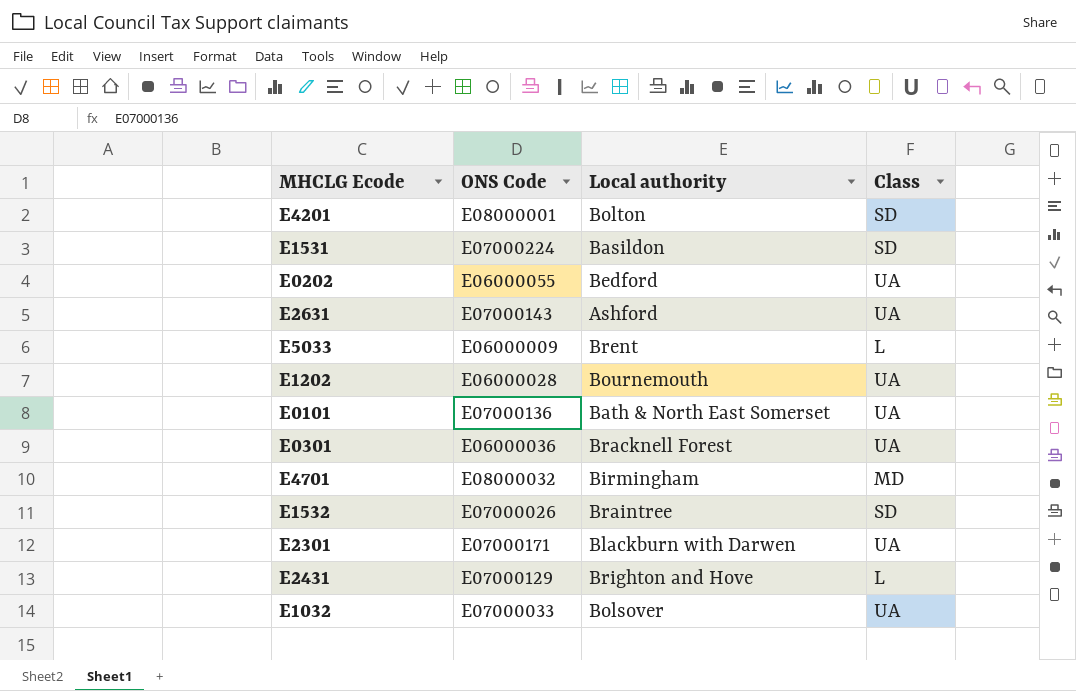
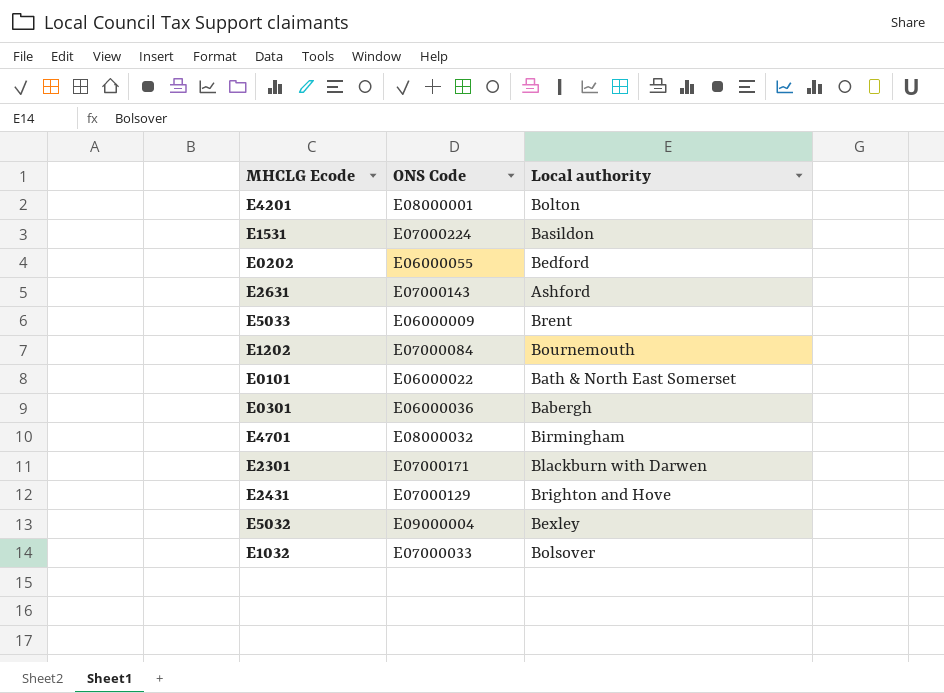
column Class | position: 4 -> none
row E1532: E07000026 | Braintree | SD -> none
E1202 | ONS Code: E06000028 -> E07000084
E0101 | ONS Code: E07000136 -> E06000022
E0301 | Local authority: Bracknell Forest -> Babergh
row E5032: none -> E09000004 | Bexley

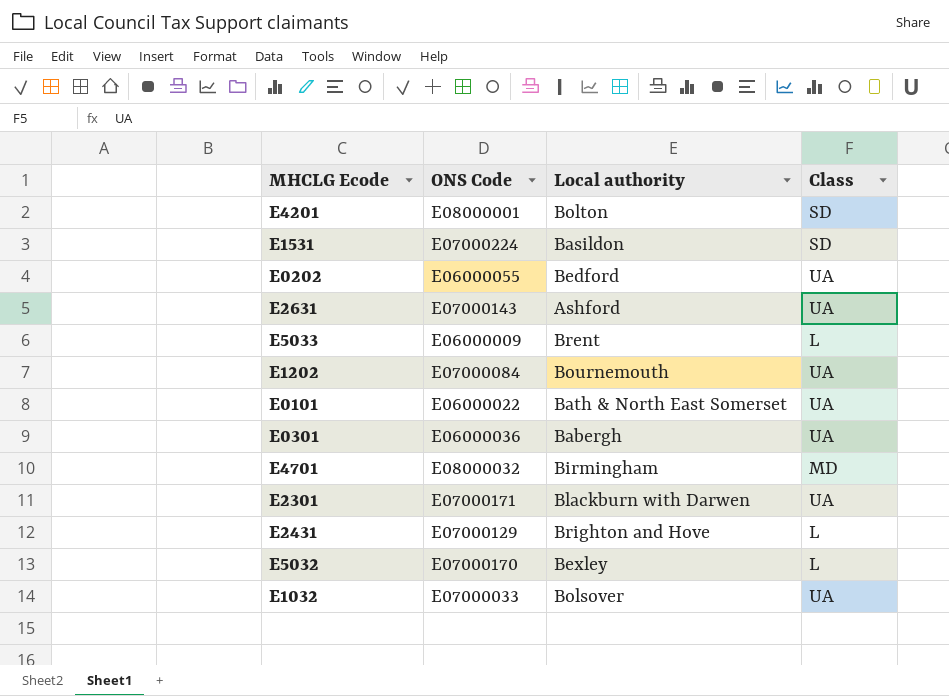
column Class | position: none -> 4
E5032 | ONS Code: E09000004 -> E07000170

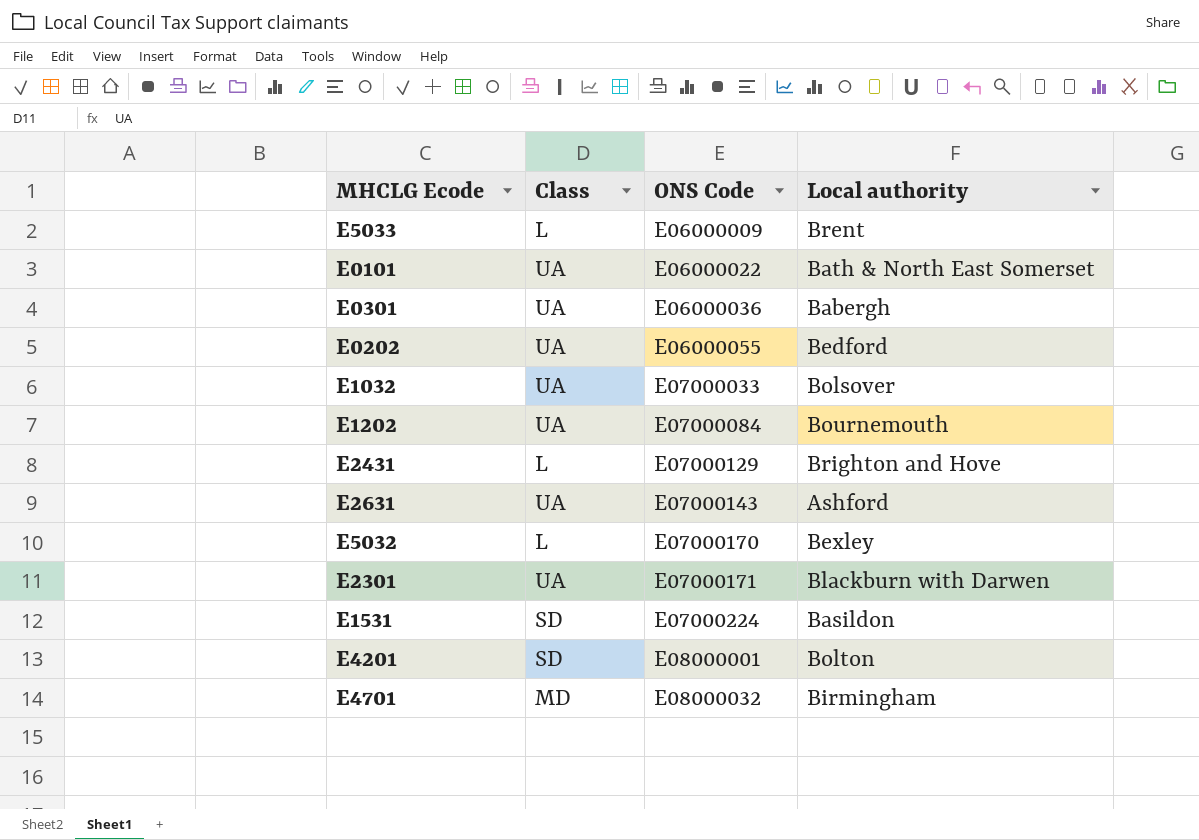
row order: none -> ONS Code ascending
column Class | position: 4 -> 2

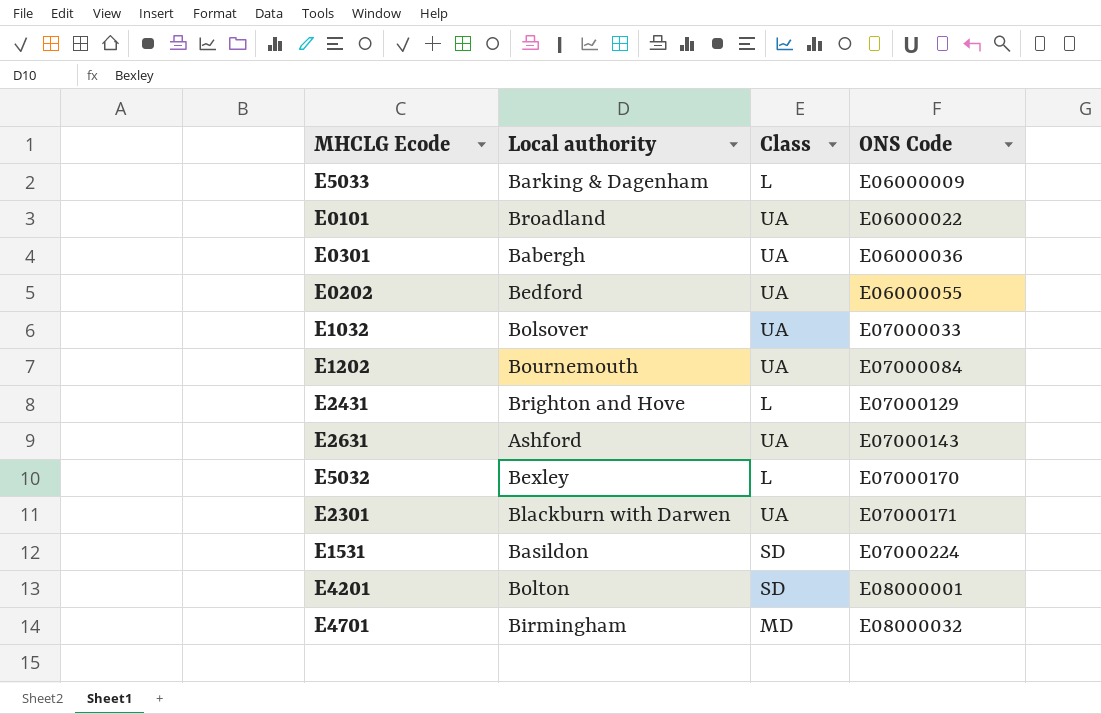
column Local authority | position: 4 -> 2
E5033 | Local authority: Brent -> Barking & Dagenham
E0101 | Local authority: Bath & North East Somerset -> Broadland

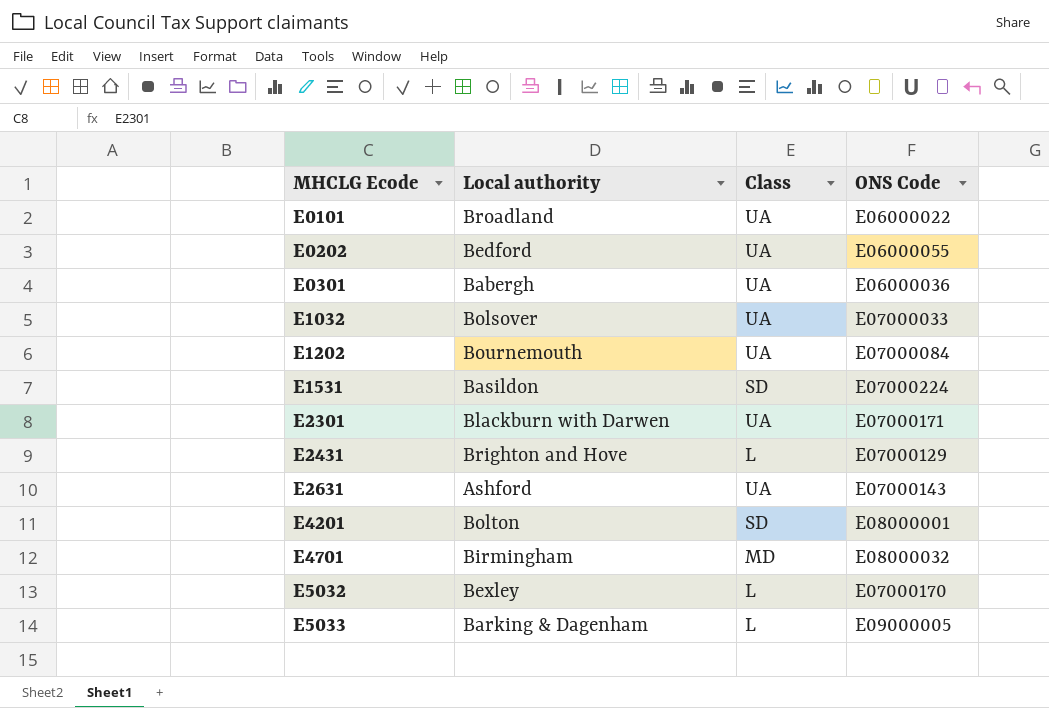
row order: ONS Code ascending -> MHCLG Ecode ascending
E5033 | ONS Code: E06000009 -> E09000005

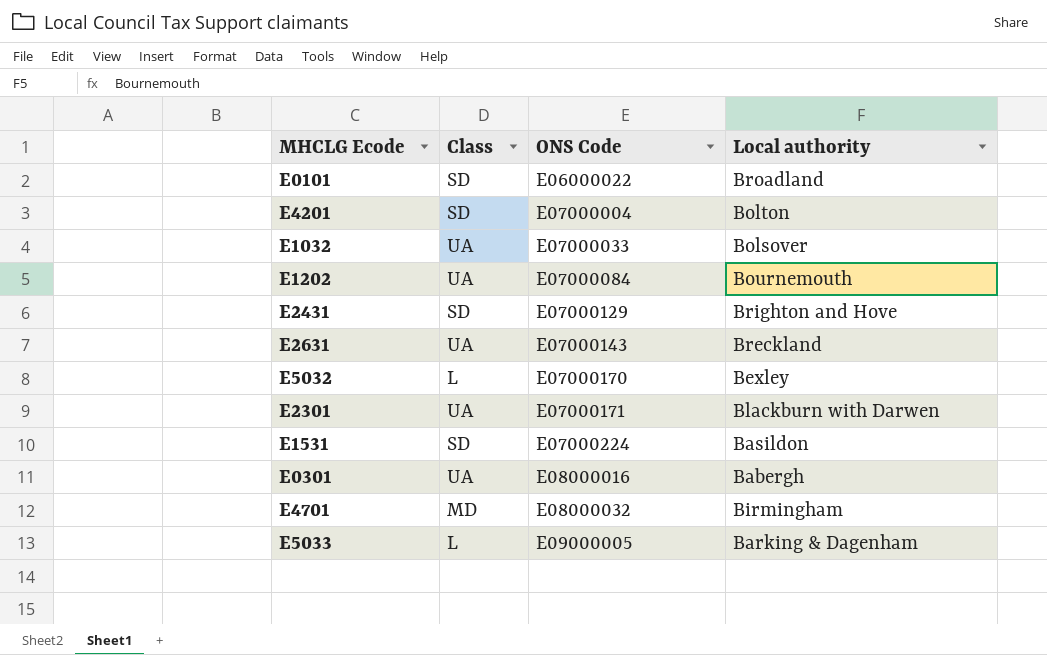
row order: MHCLG Ecode ascending -> ONS Code ascending
column Local authority | position: 2 -> 4
row E0202: Bedford | UA | E06000055 -> none
E0101 | Class: UA -> SD
E4201 | ONS Code: E08000001 -> E07000004
E2431 | Class: L -> SD
E2631 | Local authority: Ashford -> Breckland
E0301 | ONS Code: E06000036 -> E08000016

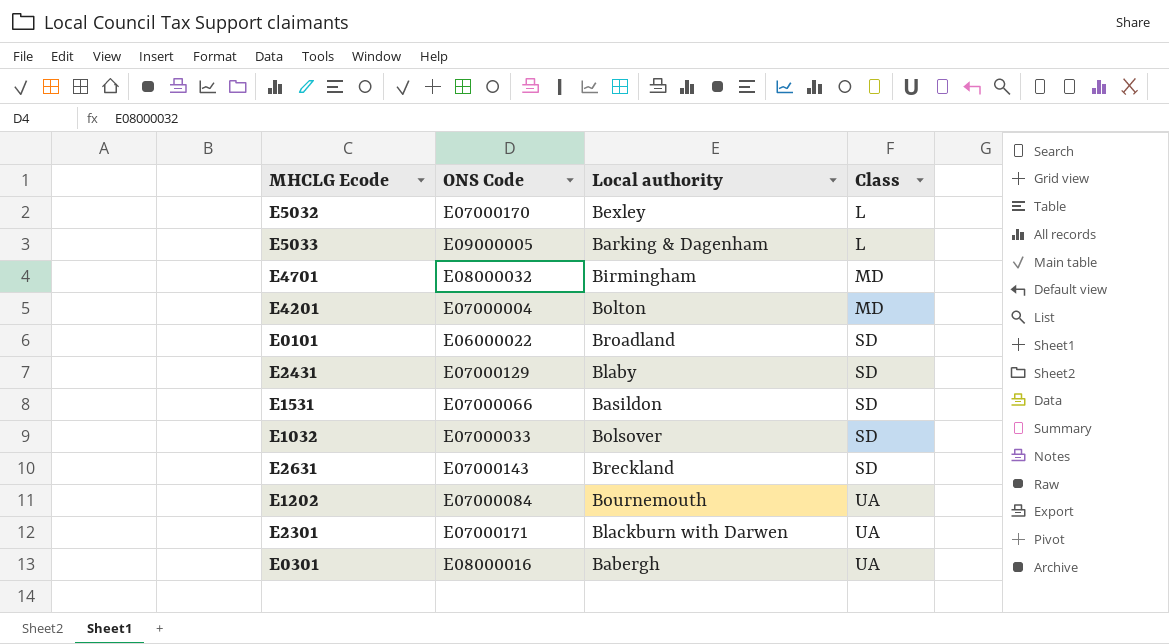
row order: ONS Code ascending -> Class ascending
column Class | position: 2 -> 4
E4201 | Class: SD -> MD
E2431 | Local authority: Brighton and Hove -> Blaby
E1531 | ONS Code: E07000224 -> E07000066
E1032 | Class: UA -> SD
E2631 | Class: UA -> SD

